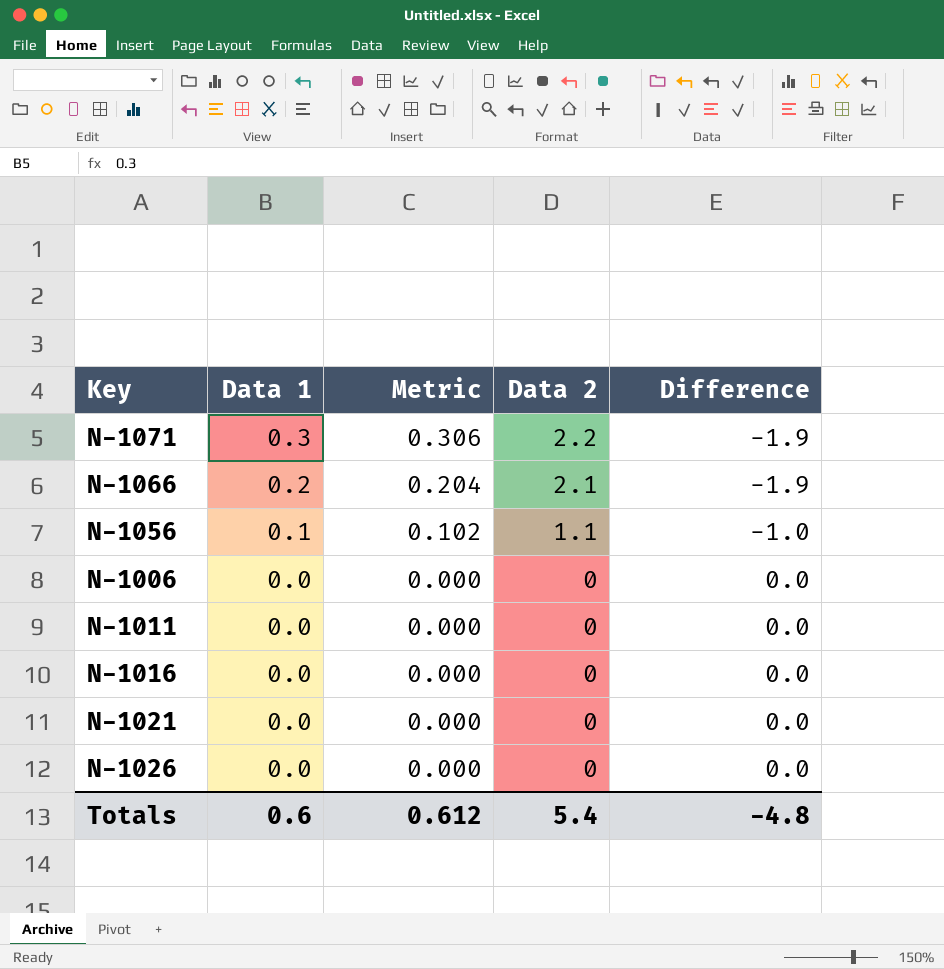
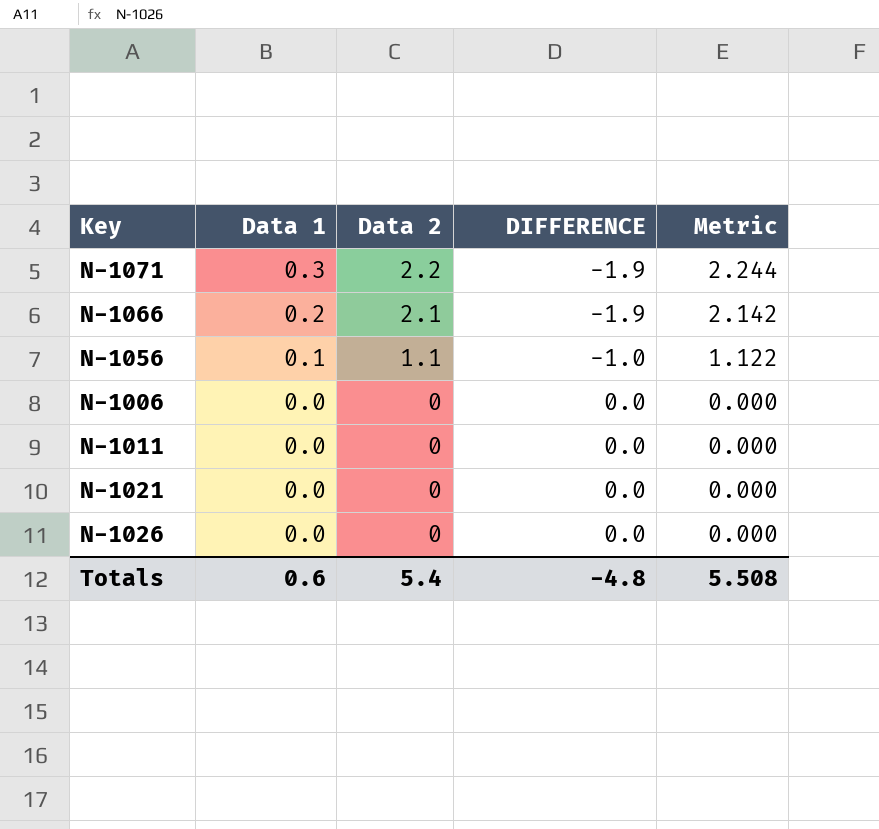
column name: Difference -> DIFFERENCE
column Metric | formula: [Data 1] * 1.02 -> [Data 2] * 1.02
column Metric | position: 3 -> 5
row N-1016: 0.0 | 0.000 | 0 | 0.0 -> none
Totals | Metric: 0.612 -> 5.508

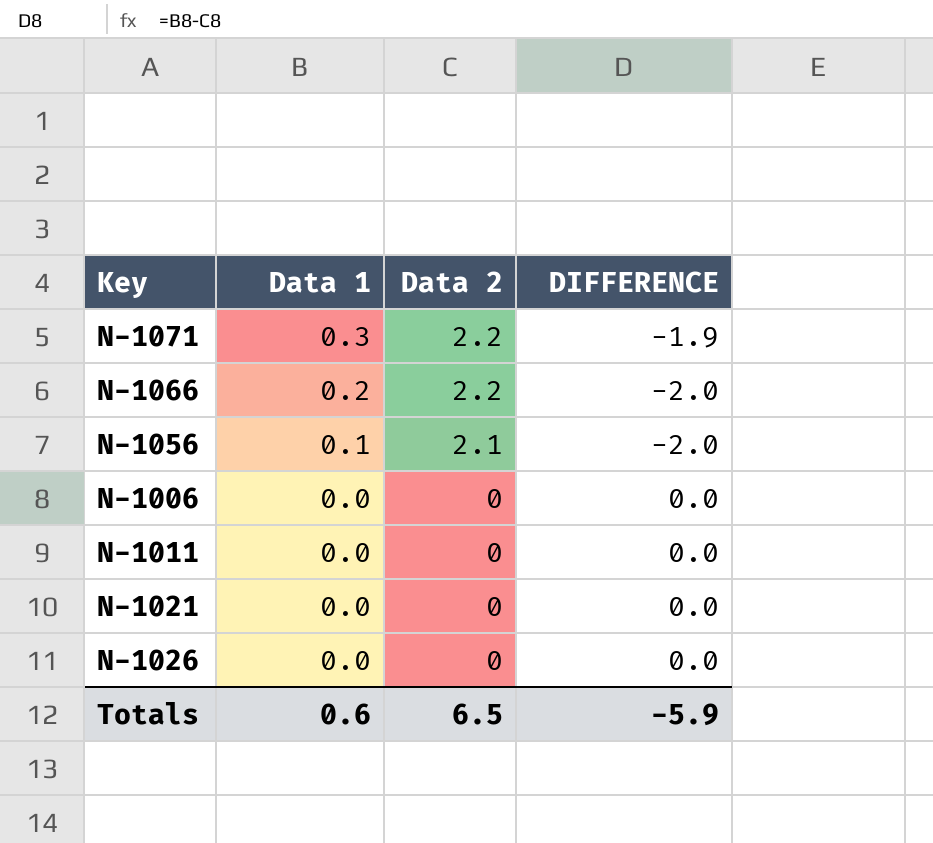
column Metric | formula: [Data 2] * 1.02 -> none
N-1066 | Data 2: 2.1 -> 2.2
N-1066 | DIFFERENCE: -1.9 -> -2.0
N-1056 | Data 2: 1.1 -> 2.1
N-1056 | DIFFERENCE: -1.0 -> -2.0
Totals | Data 2: 5.4 -> 6.5
Totals | DIFFERENCE: -4.8 -> -5.9

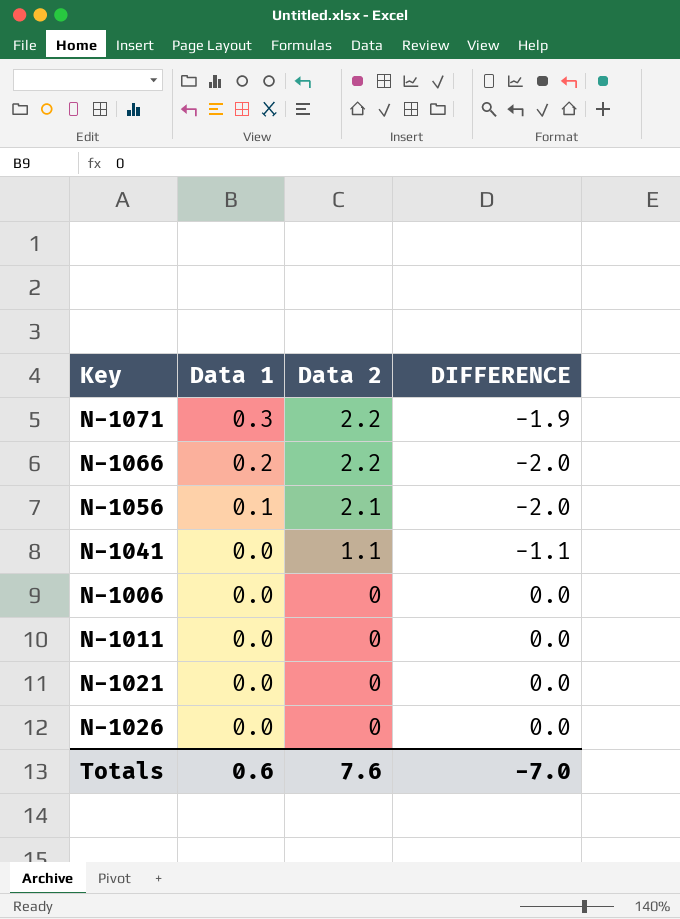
row N-1041: none -> 0.0 | 1.1 | -1.1
Totals | Data 2: 6.5 -> 7.6
Totals | DIFFERENCE: -5.9 -> -7.0

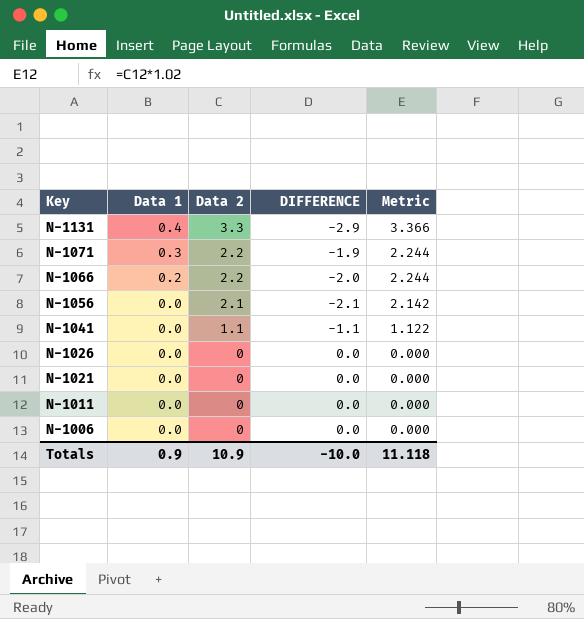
row order: Data 1 descending -> Key descending
column Metric | formula: none -> [Data 2] * 1.02
row N-1131: none -> 0.4 | 3.3 | -2.9 | 3.366
N-1056 | Data 1: 0.1 -> 0.0
N-1056 | DIFFERENCE: -2.0 -> -2.1
Totals | Data 1: 0.6 -> 0.9
Totals | Data 2: 7.6 -> 10.9
Totals | DIFFERENCE: -7.0 -> -10.0

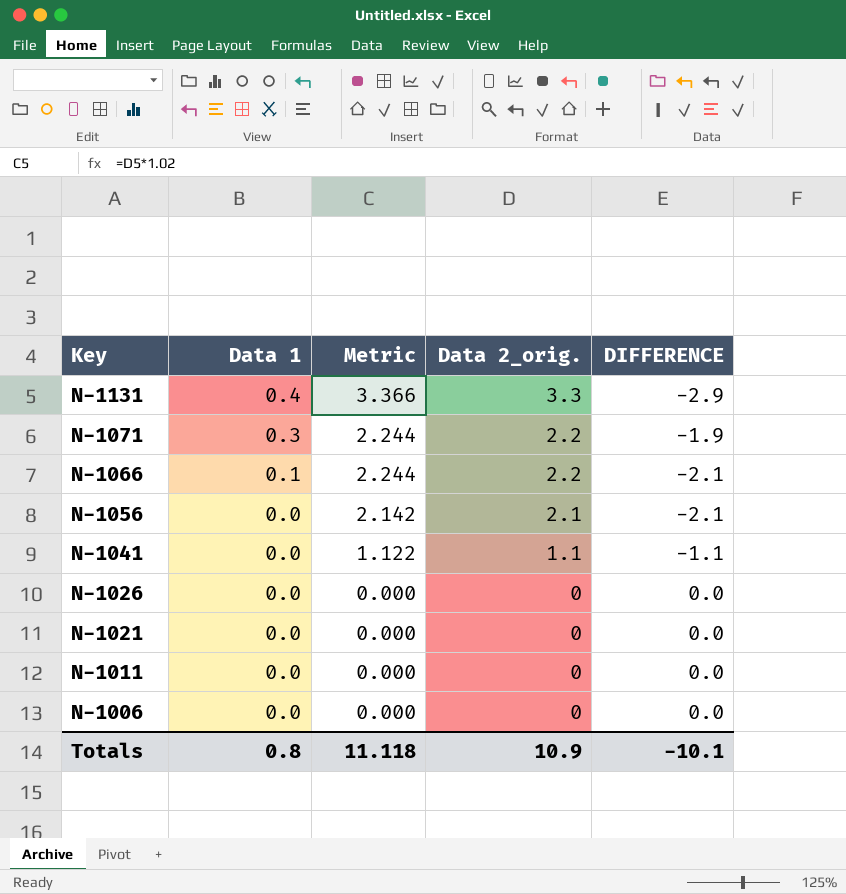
column Metric | position: 5 -> 3
column name: Data 2 -> Data 2_orig.
N-1066 | Data 1: 0.2 -> 0.1
N-1066 | DIFFERENCE: -2.0 -> -2.1
Totals | Data 1: 0.9 -> 0.8
Totals | DIFFERENCE: -10.0 -> -10.1

